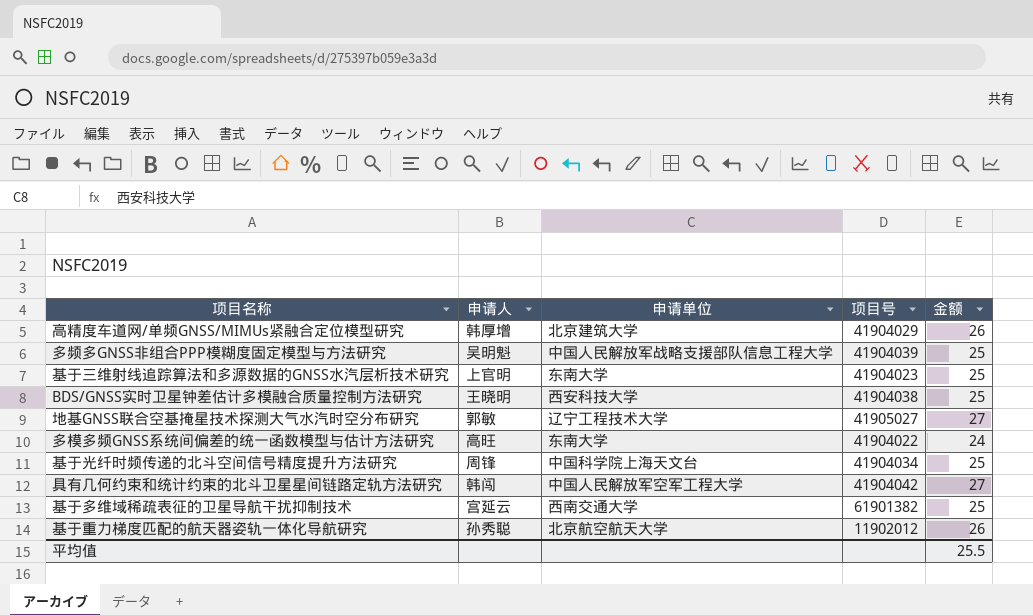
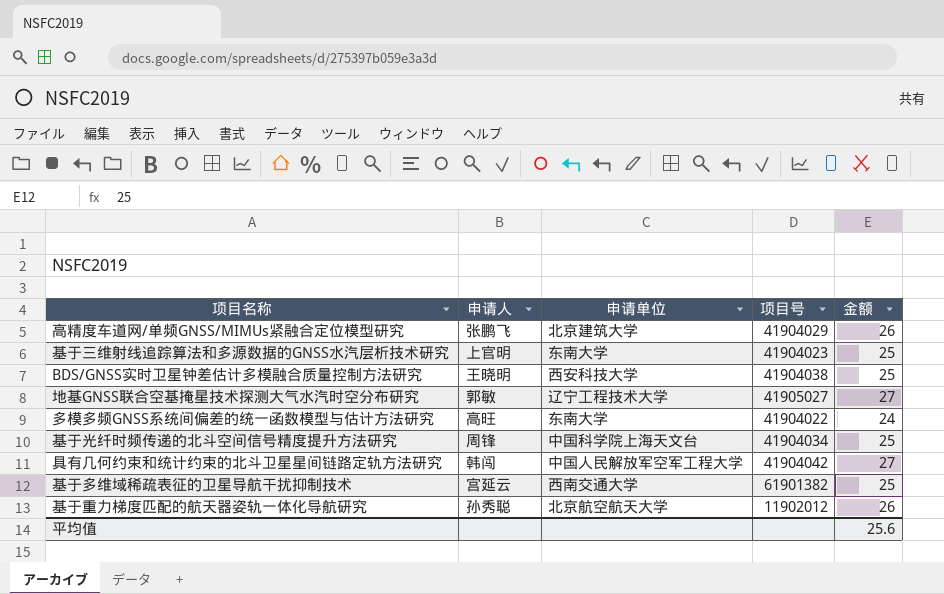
row 多频多GNSS非组合PPP模糊度固定模型与方法研究: 吴明魁 | 中国人民解放军战略支援部队信息工程大学 | 41904039 | 25 -> none
高精度车道网/单频GNSS/MIMUs紧融合定位模型研究 | 申请人: 韩厚增 -> 张鹏飞
平均值 | 金额: 25.5 -> 25.6

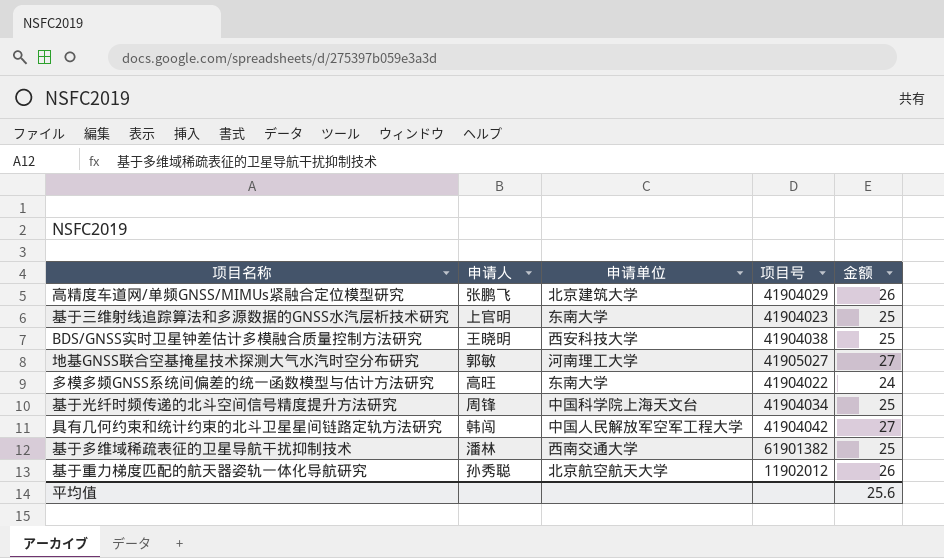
地基GNSS联合空基掩星技术探测大气水汽时空分布研究 | 申请单位: 辽宁工程技术大学 -> 河南理工大学
基于多维域稀疏表征的卫星导航干扰抑制技术 | 申请人: 宫延云 -> 潘林

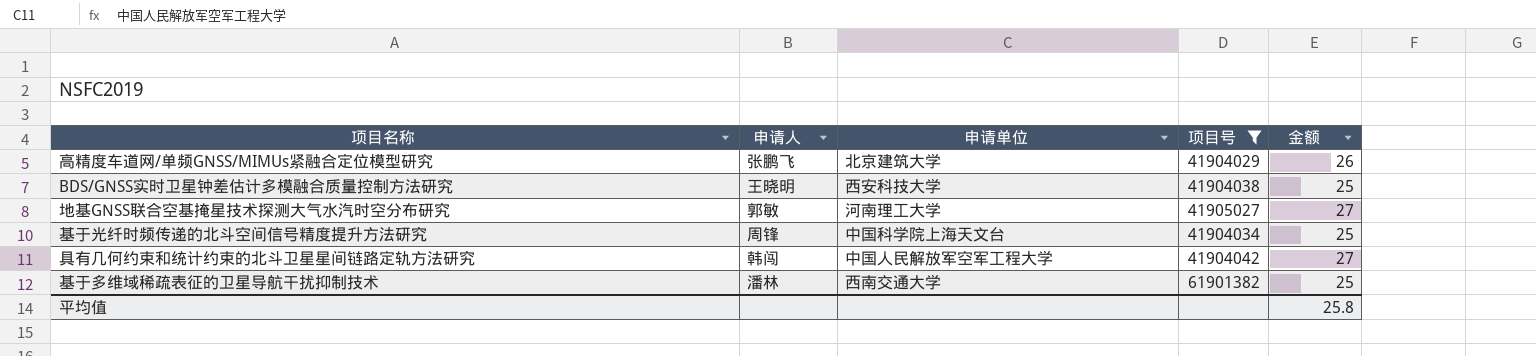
filter: none -> 项目号 >= 41904029
平均值 | 金额: 25.6 -> 25.8

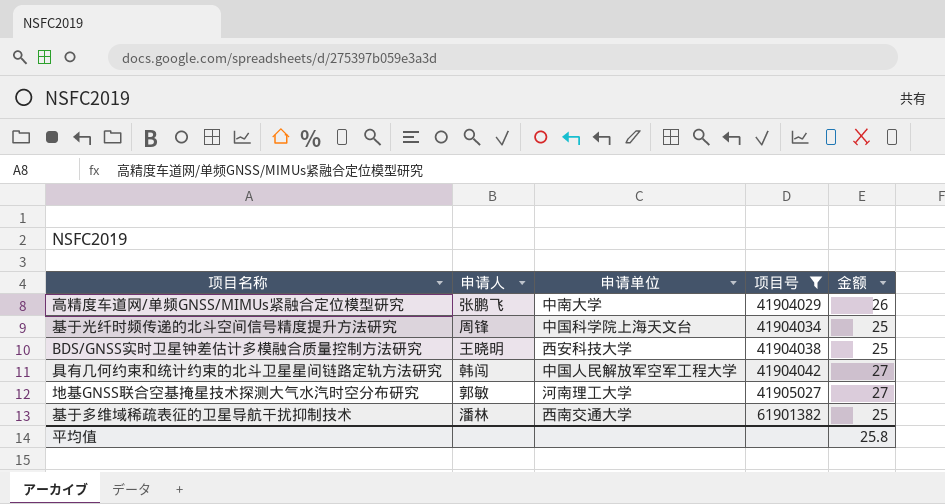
row order: none -> 项目号 ascending
高精度车道网/单频GNSS/MIMUs紧融合定位模型研究 | 申请单位: 北京建筑大学 -> 中南大学

